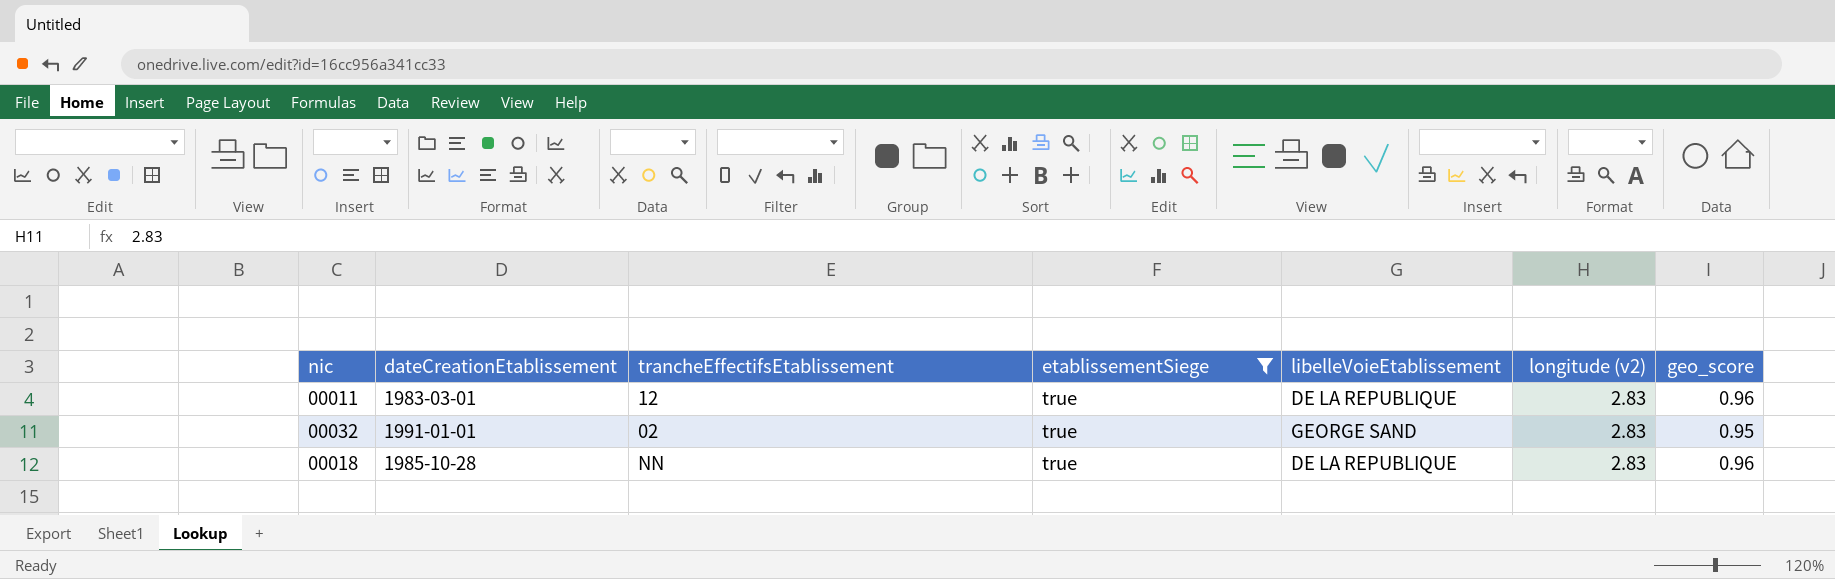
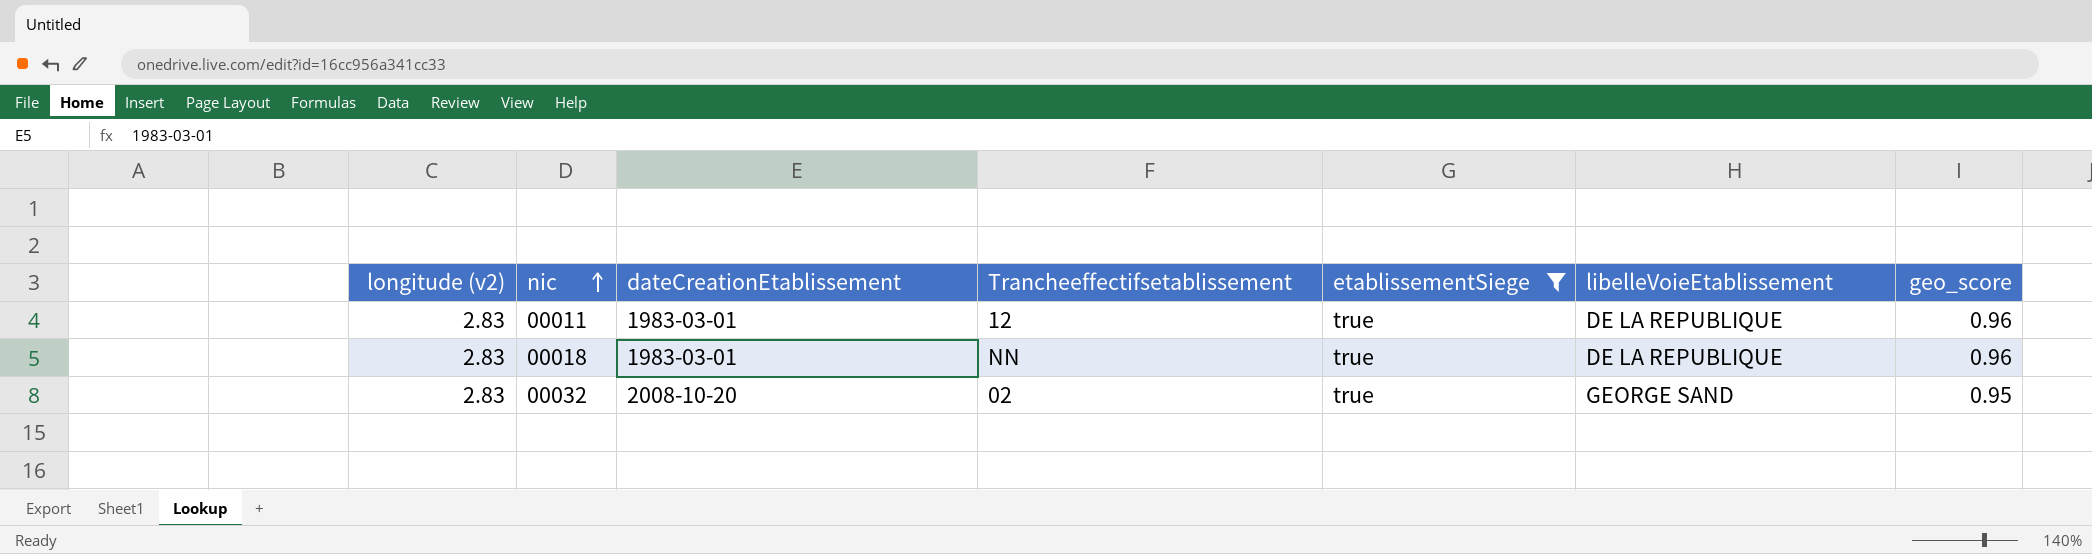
row order: none -> nic ascending
column longitude (v2) | position: 6 -> 1
column name: trancheEffectifsEtablissement -> Trancheeffectifsetablissement
00018 | dateCreationEtablissement: 1985-10-28 -> 1983-03-01
00032 | dateCreationEtablissement: 1991-01-01 -> 2008-10-20

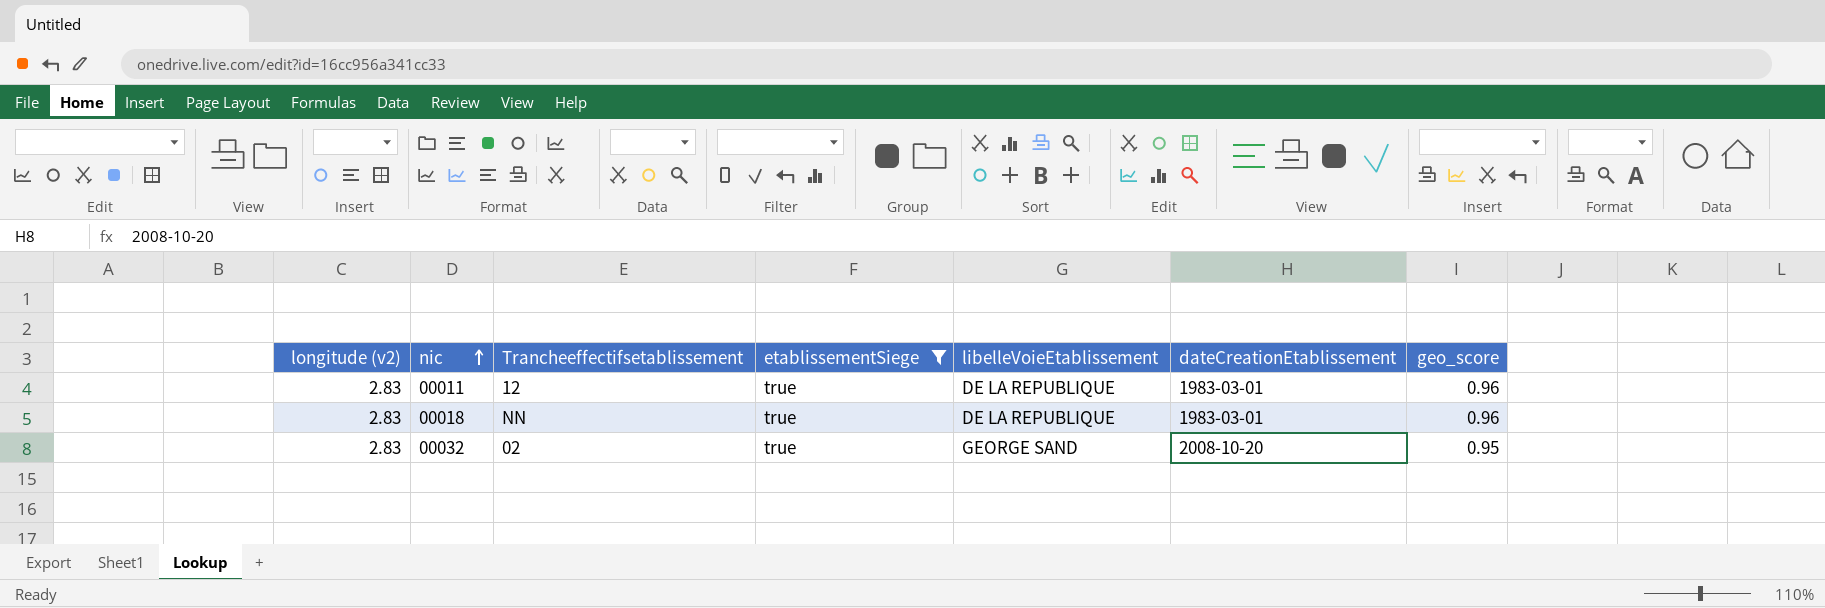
column dateCreationEtablissement | position: 3 -> 6

